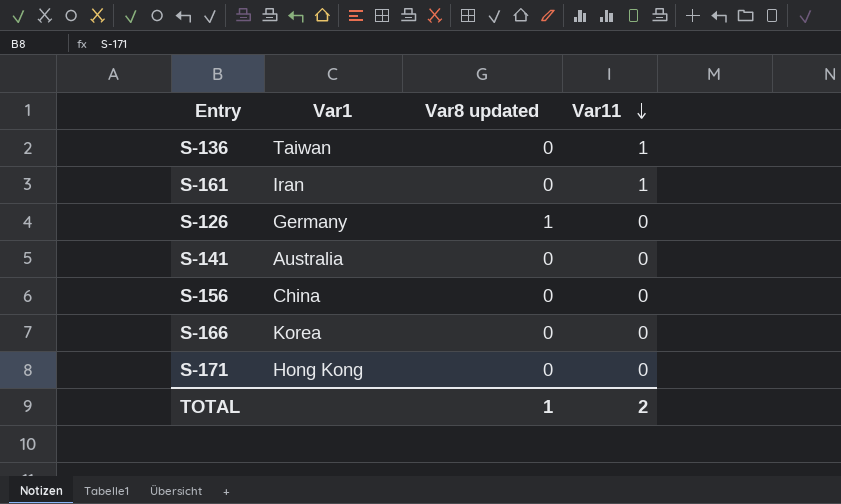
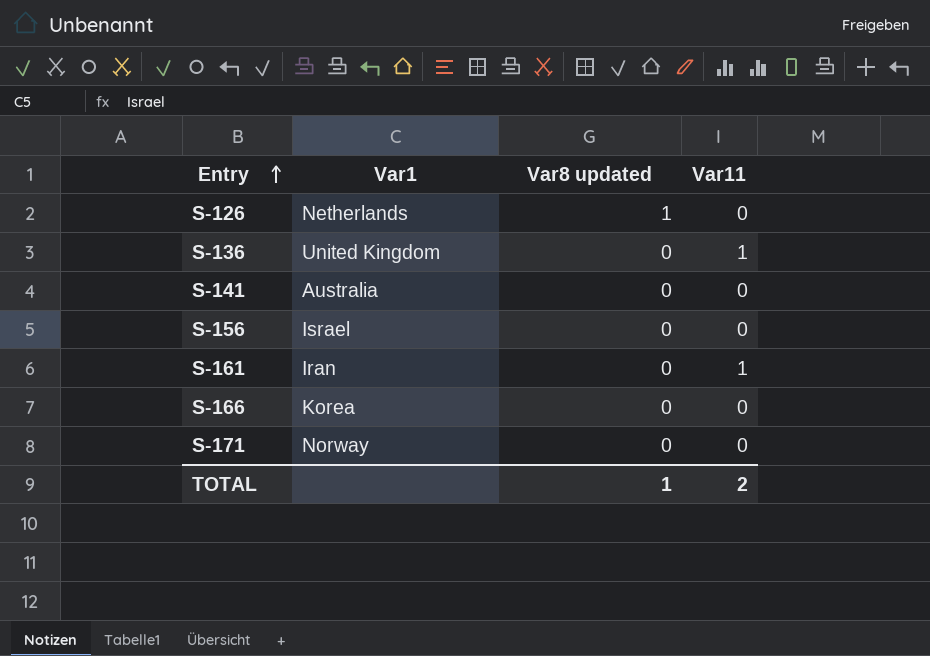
row order: Var11 descending -> Entry ascending
S-126 | Var1: Germany -> Netherlands
S-136 | Var1: Taiwan -> United Kingdom
S-156 | Var1: China -> Israel
S-171 | Var1: Hong Kong -> Norway

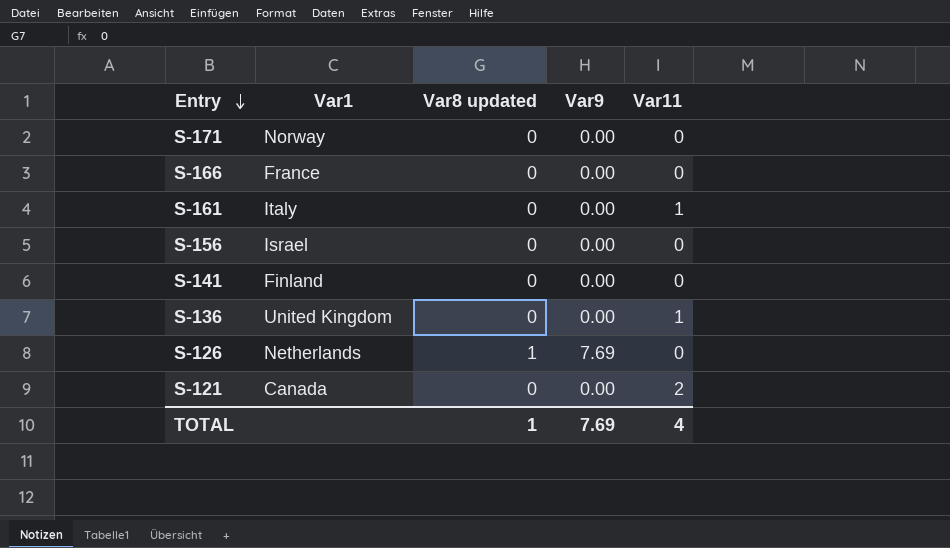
row order: Entry ascending -> Entry descending
column Var9 | position: none -> 4
S-166 | Var1: Korea -> France
S-161 | Var1: Iran -> Italy
S-141 | Var1: Australia -> Finland
row S-121: none -> Canada | 0 | 0.00 | 2
TOTAL | Var11: 2 -> 4

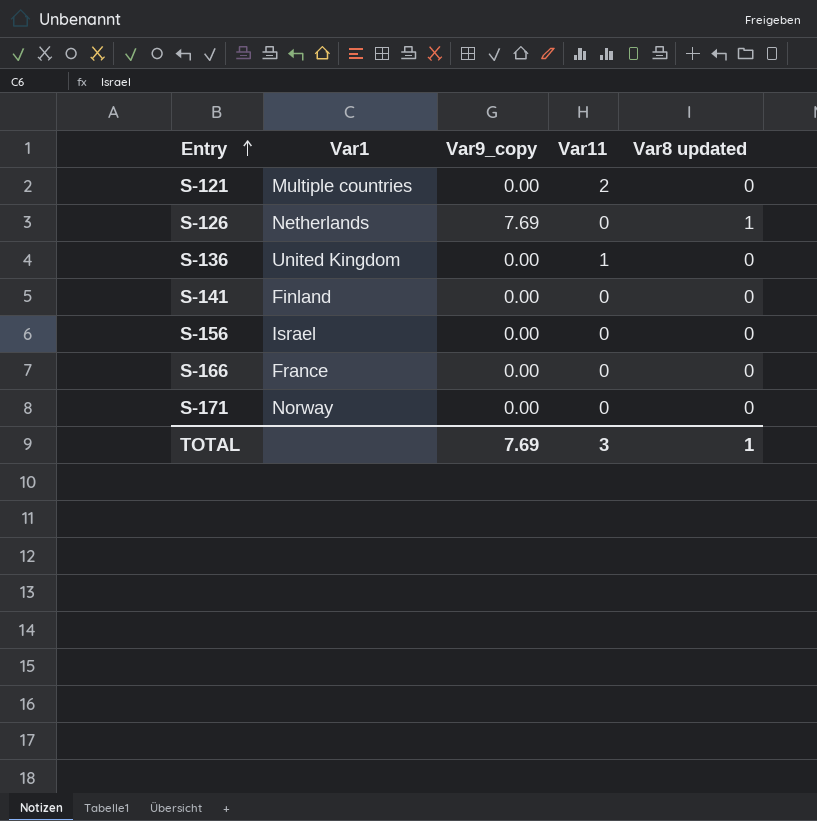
row order: Entry descending -> Entry ascending
column name: Var9 -> Var9_copy
column Var8 updated | position: 3 -> 5
row S-161: Italy | 0 | 0.00 | 1 -> none
S-121 | Var1: Canada -> Multiple countries
TOTAL | Var11: 4 -> 3

